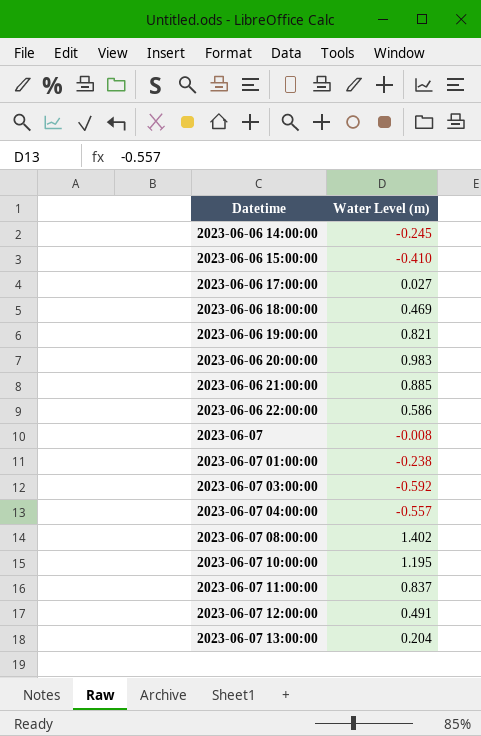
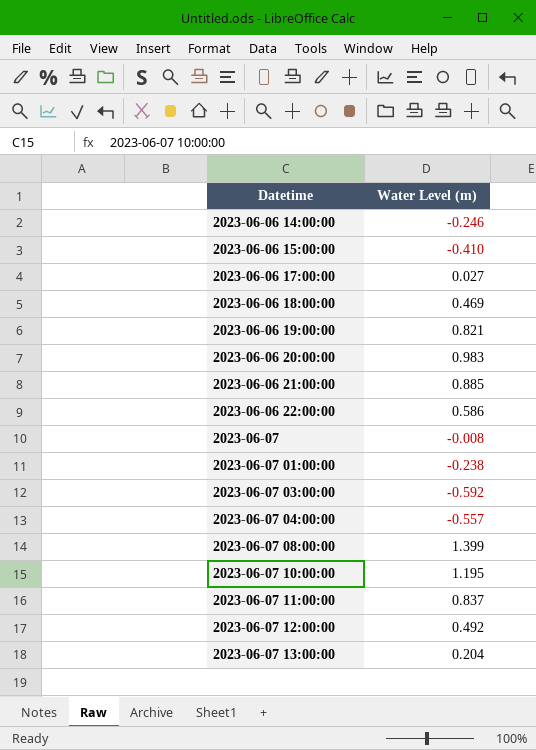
2023-06-06 14:00:00 | Water Level (m): -0.245 -> -0.246
2023-06-07 08:00:00 | Water Level (m): 1.402 -> 1.399
2023-06-07 12:00:00 | Water Level (m): 0.491 -> 0.492

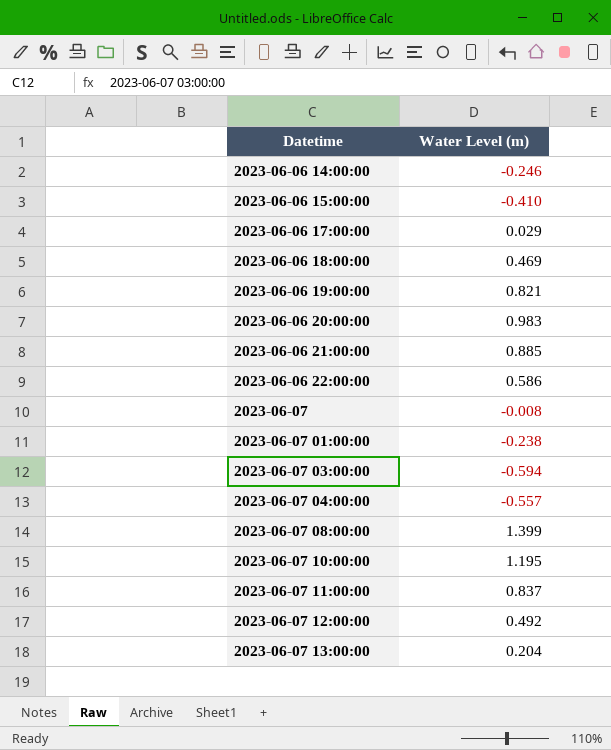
2023-06-06 17:00:00 | Water Level (m): 0.027 -> 0.029
2023-06-07 03:00:00 | Water Level (m): -0.592 -> -0.594

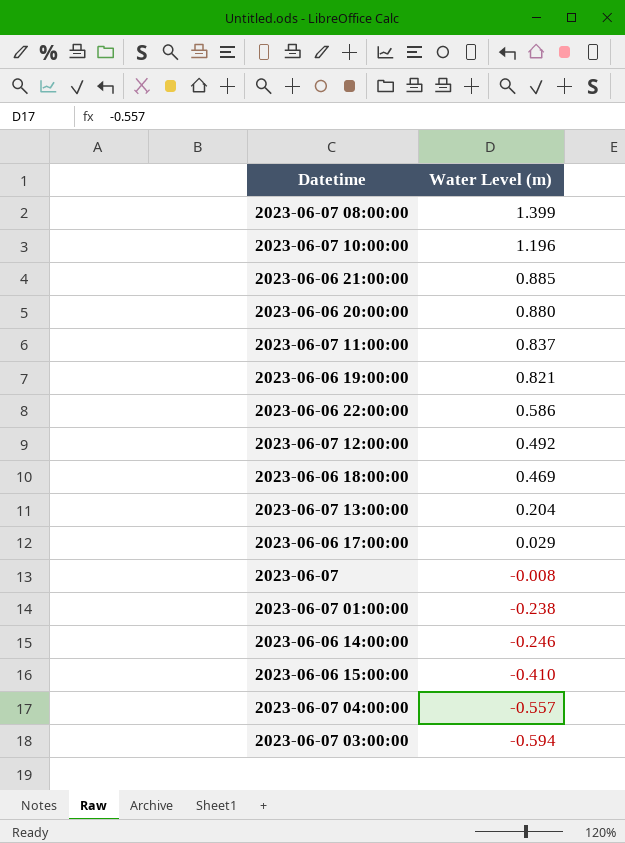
row order: Datetime ascending -> Water Level (m) descending
2023-06-07 10:00:00 | Water Level (m): 1.195 -> 1.196
2023-06-06 20:00:00 | Water Level (m): 0.983 -> 0.880

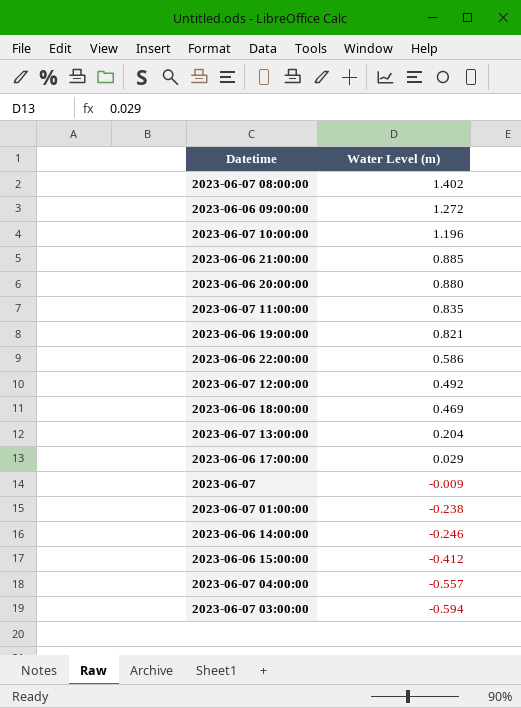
2023-06-07 08:00:00 | Water Level (m): 1.399 -> 1.402
row 2023-06-06 09:00:00: none -> 1.272
2023-06-07 11:00:00 | Water Level (m): 0.837 -> 0.835
2023-06-07 | Water Level (m): -0.008 -> -0.009
2023-06-06 15:00:00 | Water Level (m): -0.410 -> -0.412

